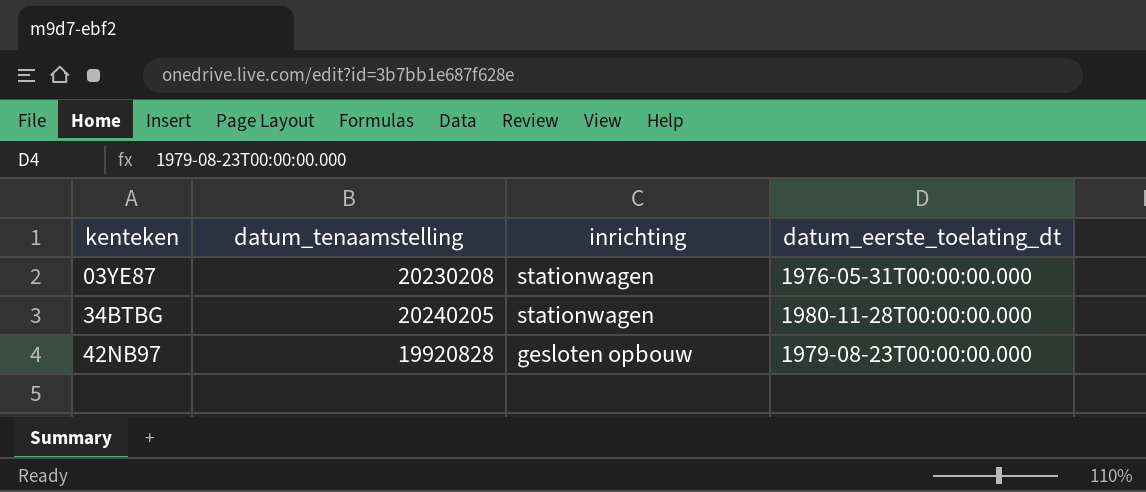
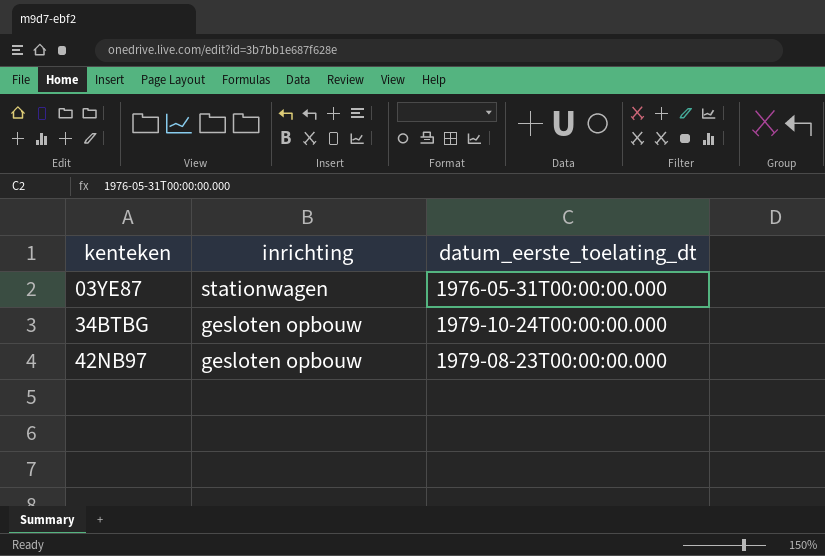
column datum_tenaamstelling | position: 2 -> none
34BTBG | inrichting: stationwagen -> gesloten opbouw
34BTBG | datum_eerste_toelating_dt: 1980-11-28T00:00:00.000 -> 1979-10-24T00:00:00.000

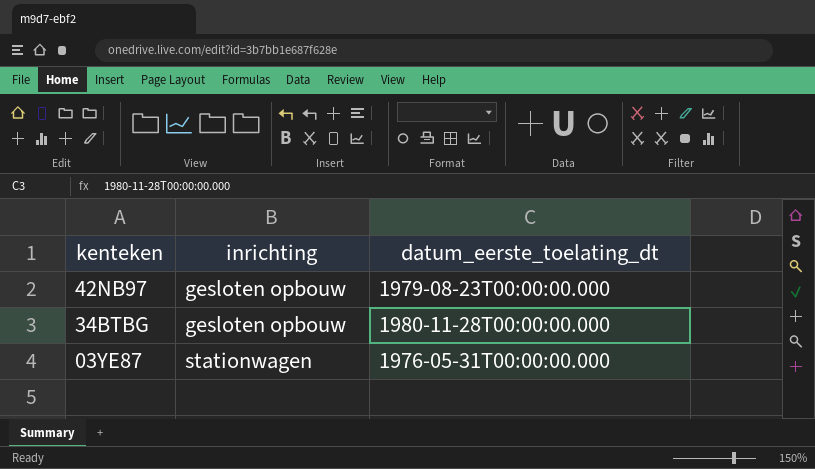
row order: kenteken ascending -> kenteken descending
34BTBG | datum_eerste_toelating_dt: 1979-10-24T00:00:00.000 -> 1980-11-28T00:00:00.000

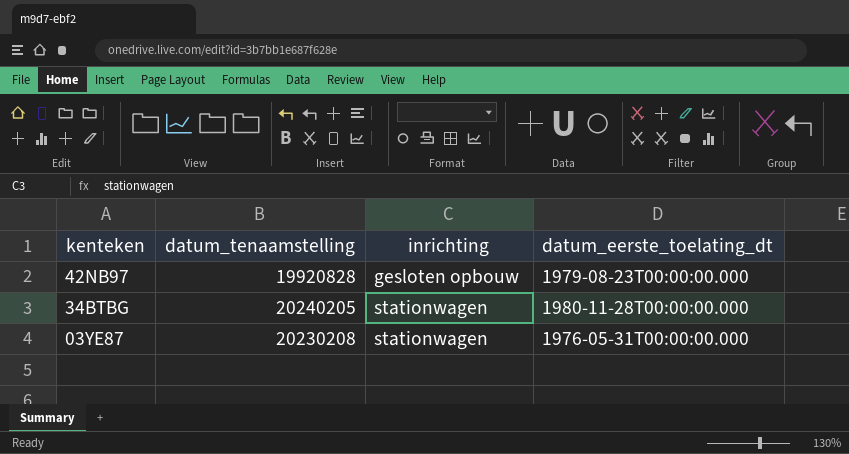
column datum_tenaamstelling | position: none -> 2
34BTBG | inrichting: gesloten opbouw -> stationwagen

